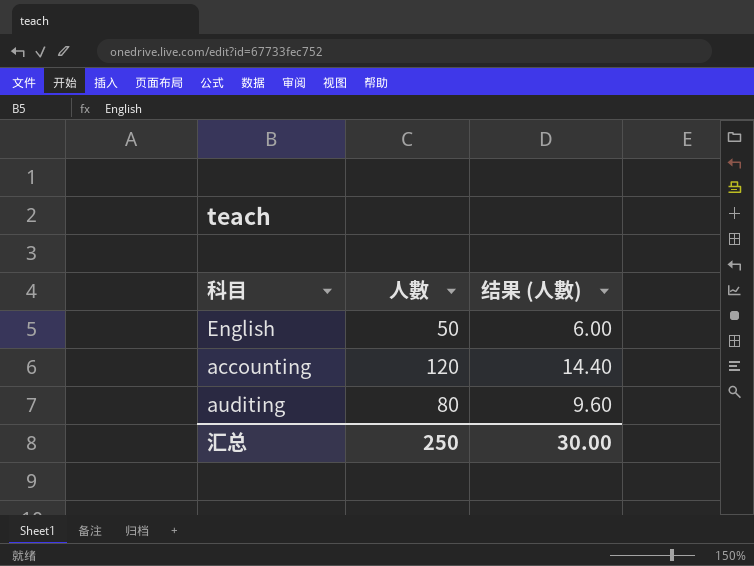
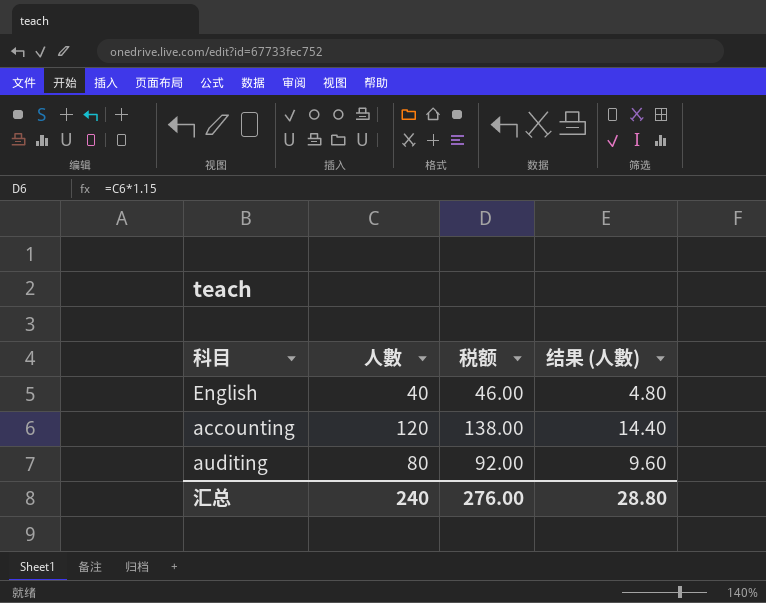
column 税额 | formula: none -> [人數] * 1.15
English | 人數: 50 -> 40
English | 结果 (人數): 6.00 -> 4.80
汇总 | 人數: 250 -> 240
汇总 | 结果 (人數): 30.00 -> 28.80

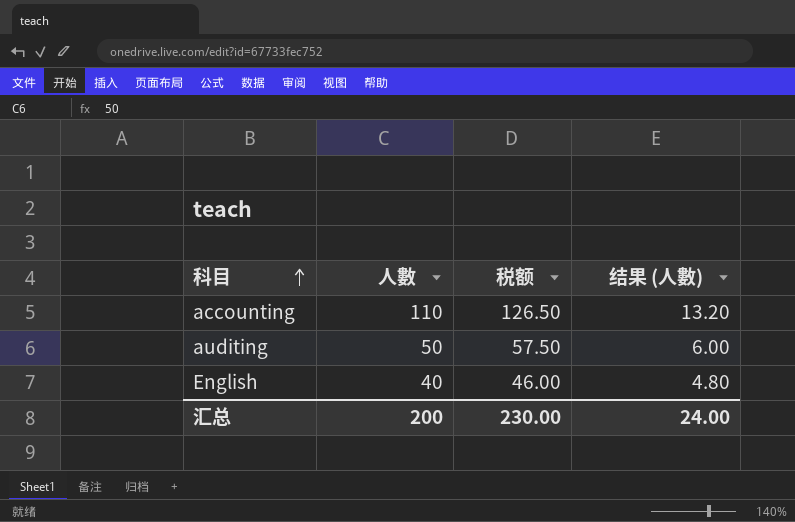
row order: none -> 科目 ascending
accounting | 人數: 120 -> 110
accounting | 税额: 138.00 -> 126.50
accounting | 结果 (人數): 14.40 -> 13.20
auditing | 人數: 80 -> 50
auditing | 税额: 92.00 -> 57.50
auditing | 结果 (人數): 9.60 -> 6.00
汇总 | 人數: 240 -> 200
汇总 | 税额: 276.00 -> 230.00
汇总 | 结果 (人數): 28.80 -> 24.00

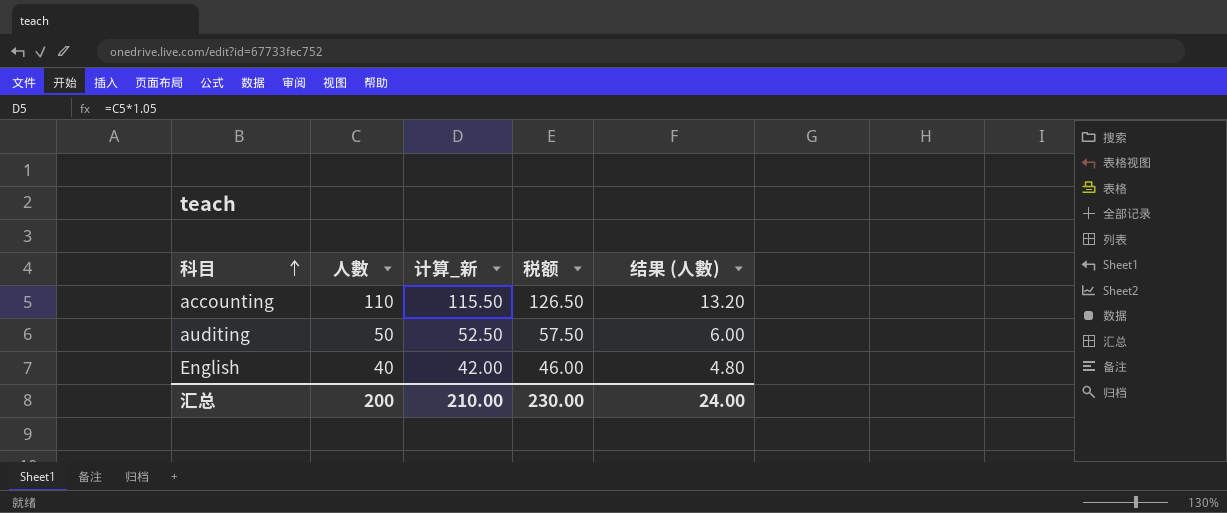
column 计算_新 | formula: none -> [人數] * 1.05

